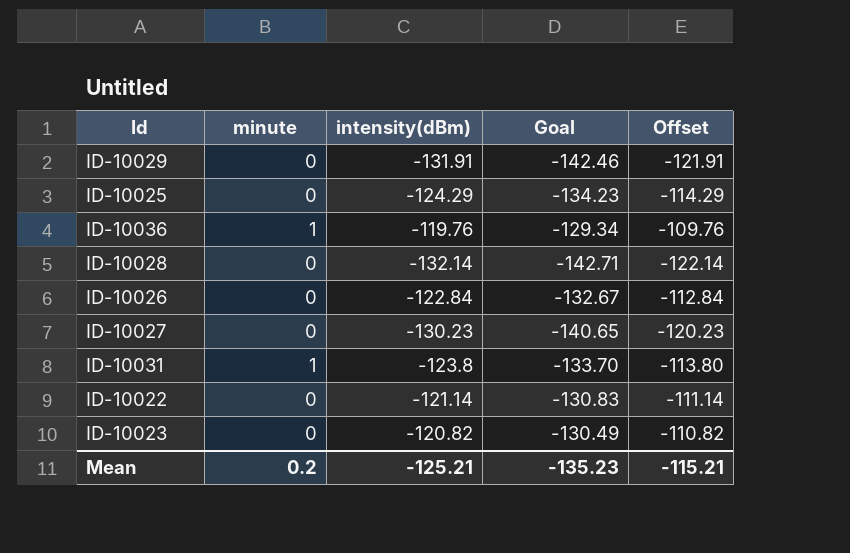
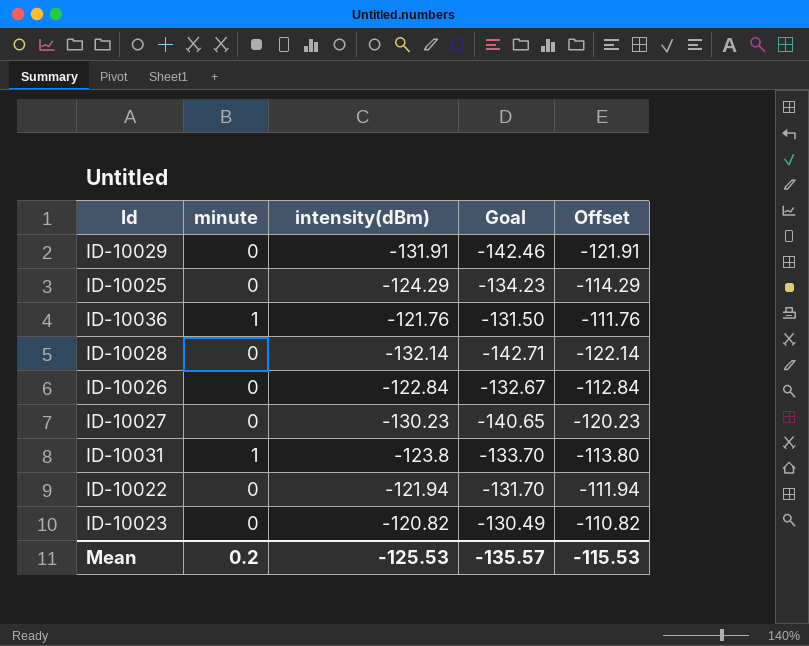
ID-10036 | intensity(dBm): -119.76 -> -121.76
ID-10036 | Goal: -129.34 -> -131.50
ID-10036 | Offset: -109.76 -> -111.76
ID-10022 | intensity(dBm): -121.14 -> -121.94
ID-10022 | Goal: -130.83 -> -131.70
ID-10022 | Offset: -111.14 -> -111.94
Mean | intensity(dBm): -125.21 -> -125.53
Mean | Goal: -135.23 -> -135.57
Mean | Offset: -115.21 -> -115.53

